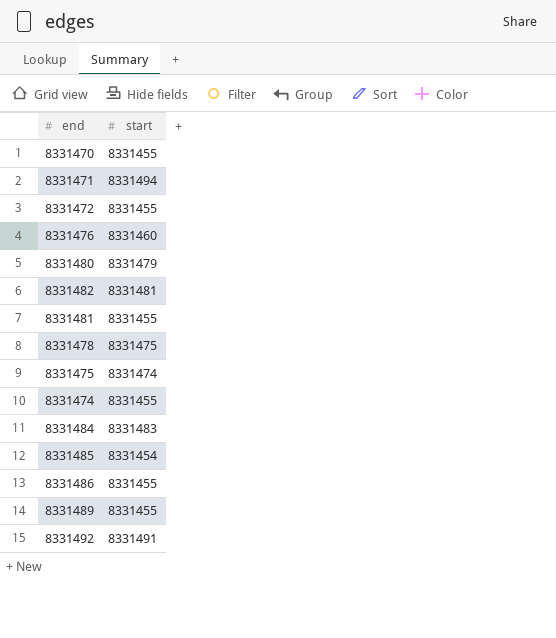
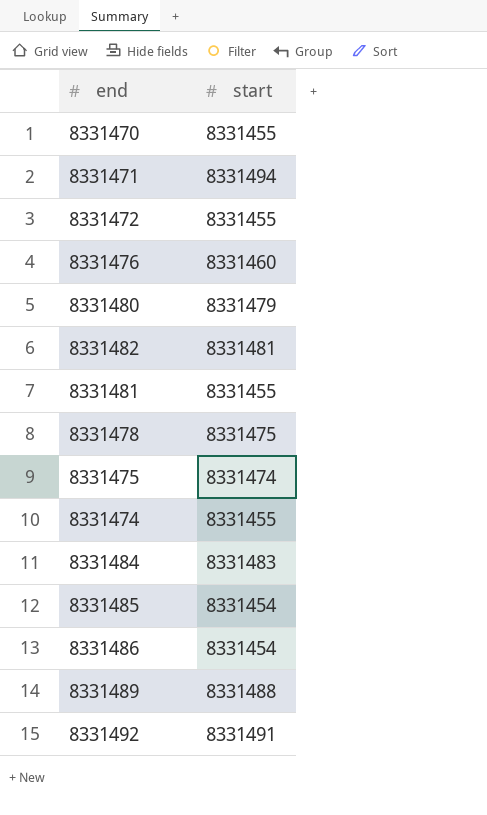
8331486 | start: 8331455 -> 8331454
8331489 | start: 8331455 -> 8331488

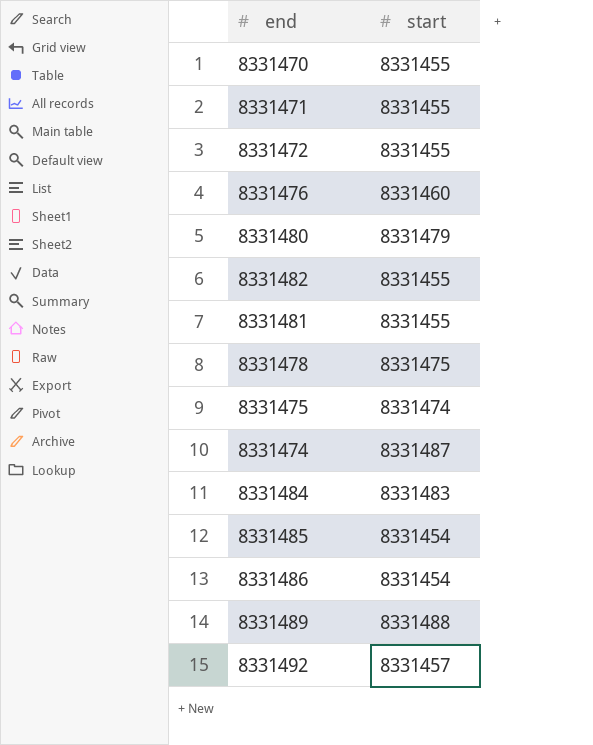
8331471 | start: 8331494 -> 8331455
8331482 | start: 8331481 -> 8331455
8331474 | start: 8331455 -> 8331487
8331492 | start: 8331491 -> 8331457

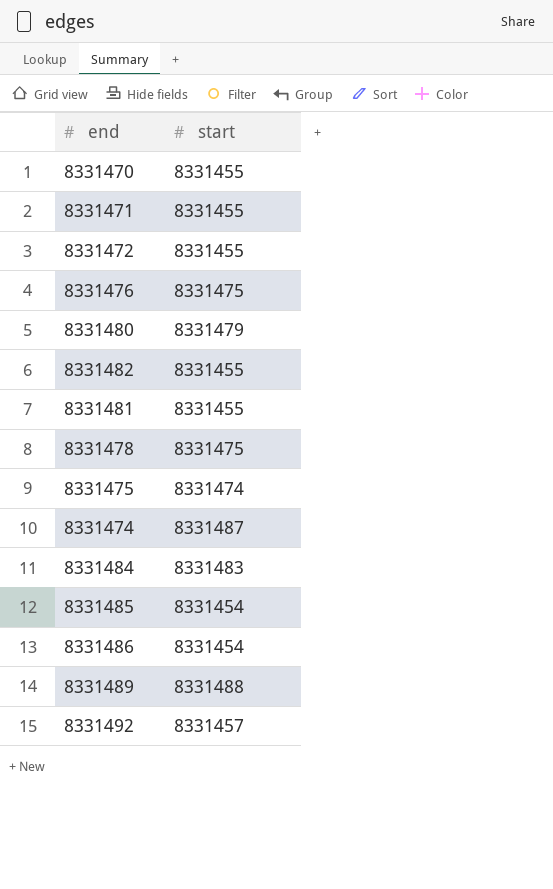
8331476 | start: 8331460 -> 8331475

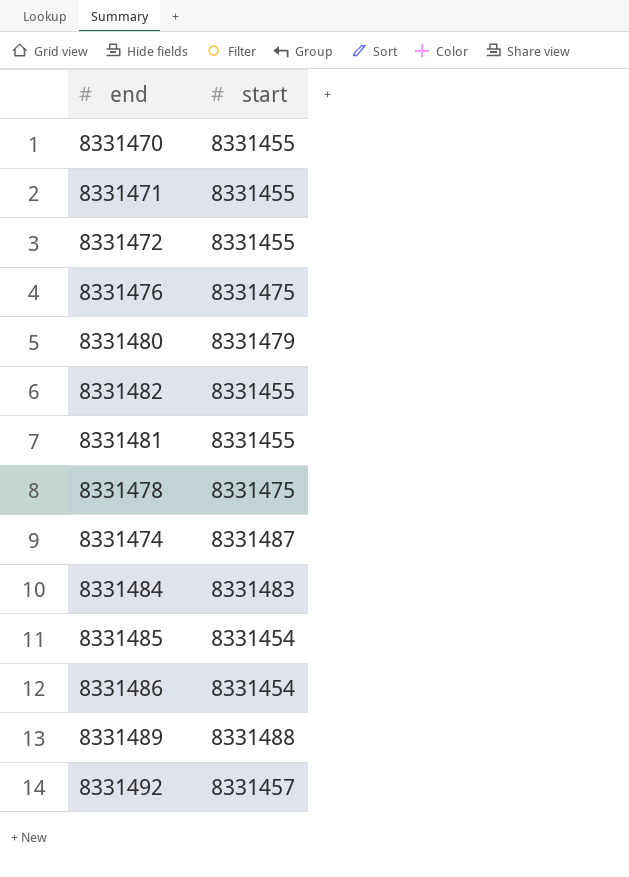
row 8331475: 8331474 -> none

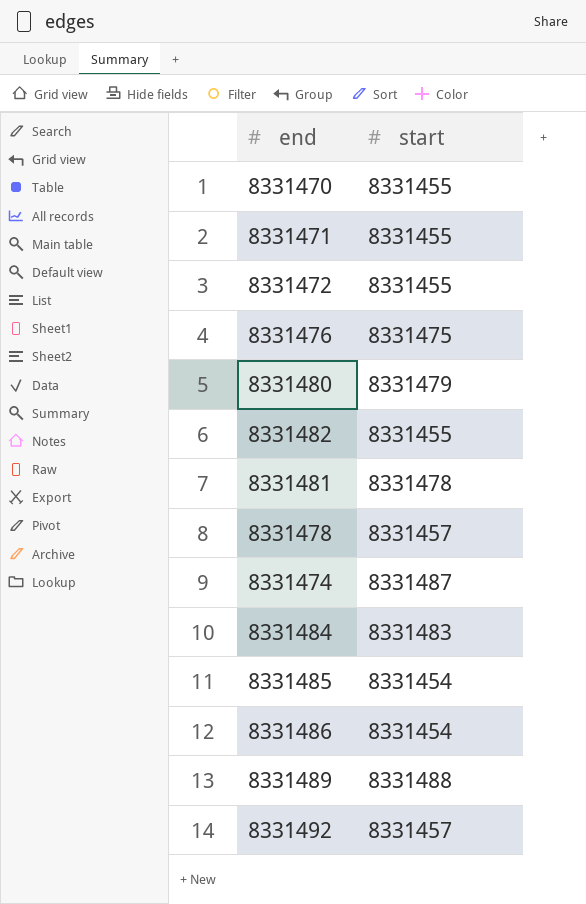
8331481 | start: 8331455 -> 8331478
8331478 | start: 8331475 -> 8331457

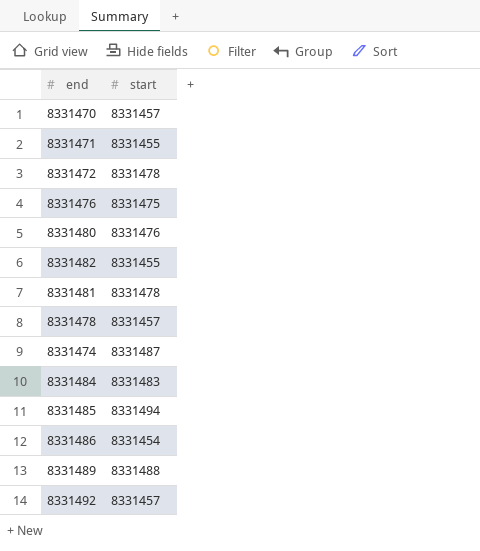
8331470 | start: 8331455 -> 8331457
8331472 | start: 8331455 -> 8331478
8331480 | start: 8331479 -> 8331476
8331485 | start: 8331454 -> 8331494

